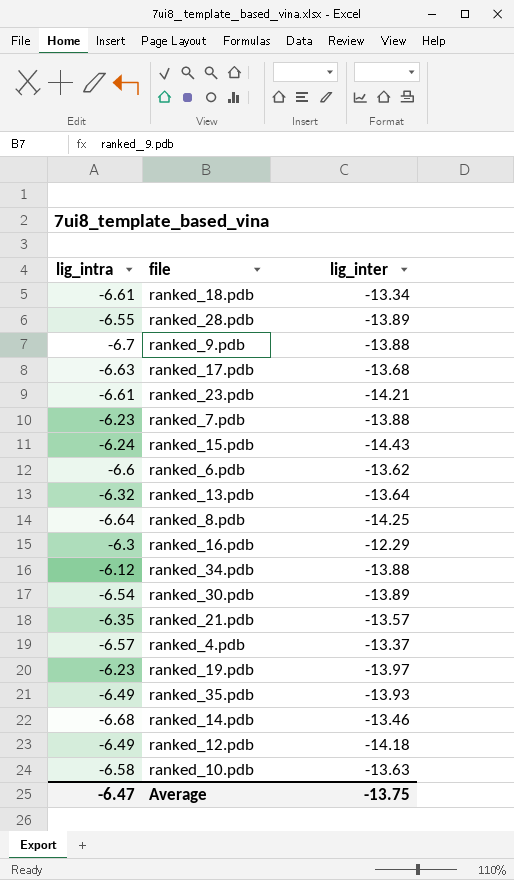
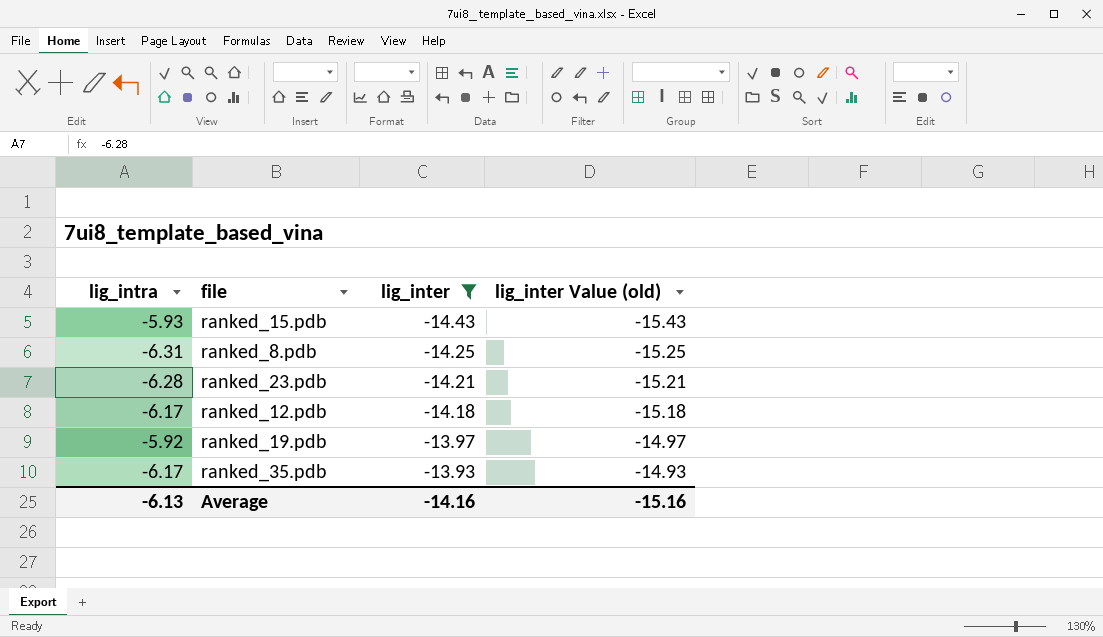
filter: none -> lig_inter <= -13.93
row order: none -> lig_inter ascending
column lig_inter Value (old) | formula: none -> [lig_inter] - 1
ranked_15.pdb | lig_intra: -6.24 -> -5.93
ranked_8.pdb | lig_intra: -6.64 -> -6.31
ranked_23.pdb | lig_intra: -6.61 -> -6.28
ranked_12.pdb | lig_intra: -6.49 -> -6.17
ranked_19.pdb | lig_intra: -6.23 -> -5.92
ranked_35.pdb | lig_intra: -6.49 -> -6.17
Average | lig_intra: -6.47 -> -6.13
Average | lig_inter: -13.75 -> -14.16

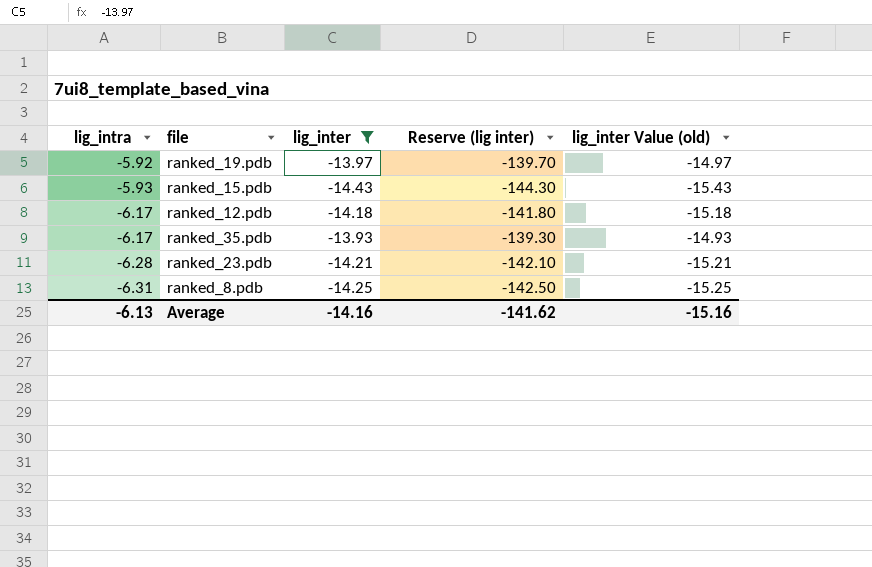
row order: lig_inter ascending -> lig_intra descending
column Reserve (lig inter) | formula: none -> [lig_inter] * 10

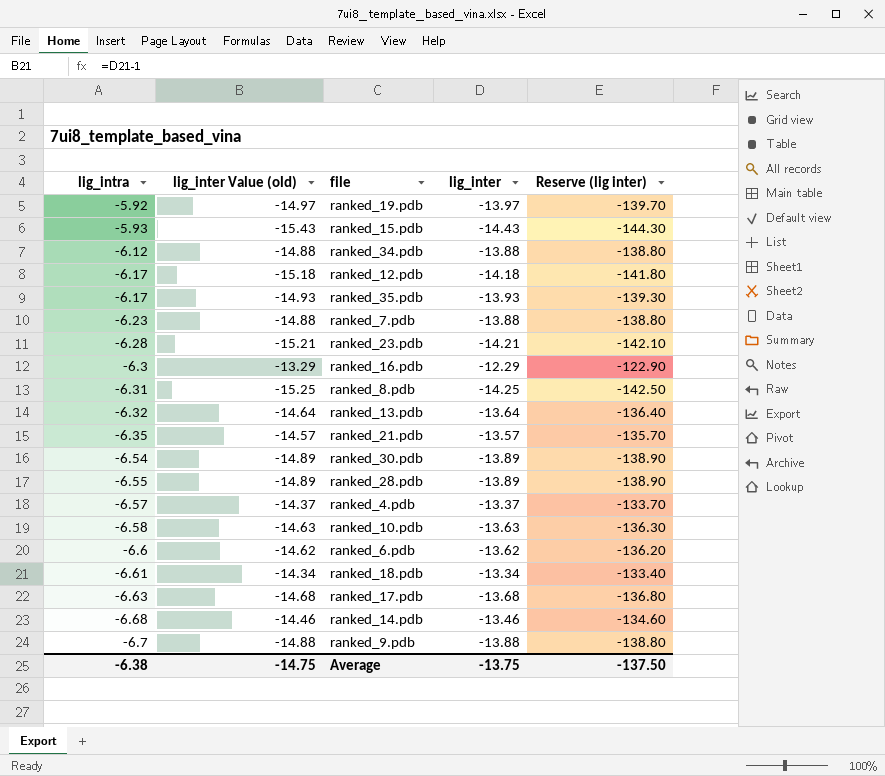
filter: lig_inter <= -13.93 -> none
column lig_inter Value (old) | position: 5 -> 2
Average | lig_intra: -6.13 -> -6.38
Average | lig_inter Value (old): -15.16 -> -14.75
Average | lig_inter: -14.16 -> -13.75
Average | Reserve (lig inter): -141.62 -> -137.50

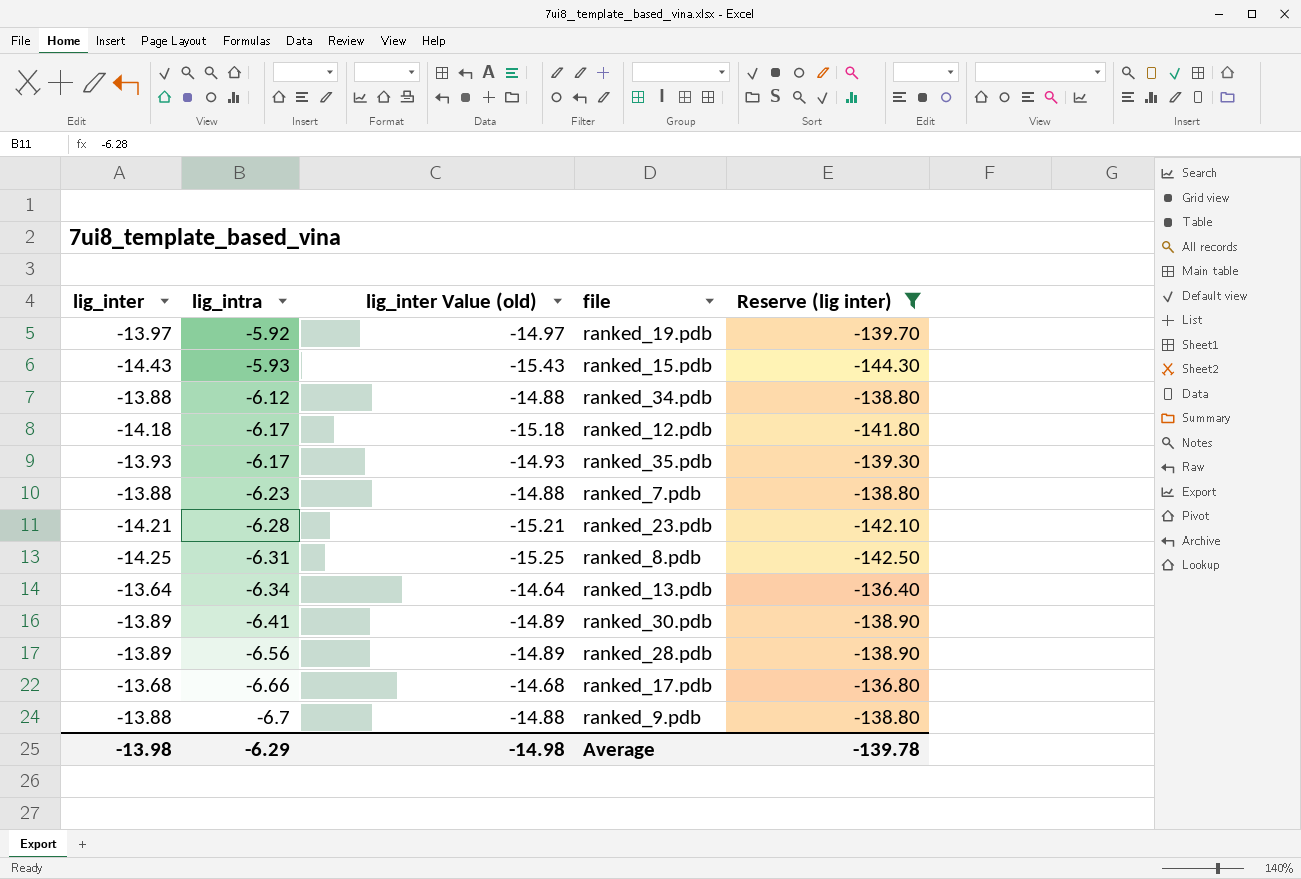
filter: none -> Reserve (lig inter) <= -136.40
column lig_inter | position: 4 -> 1
ranked_13.pdb | lig_intra: -6.32 -> -6.34
ranked_30.pdb | lig_intra: -6.54 -> -6.41
ranked_28.pdb | lig_intra: -6.55 -> -6.56
ranked_17.pdb | lig_intra: -6.63 -> -6.66
Average | lig_inter: -13.75 -> -13.98
Average | lig_intra: -6.38 -> -6.29
Average | lig_inter Value (old): -14.75 -> -14.98
Average | Reserve (lig inter): -137.50 -> -139.78

